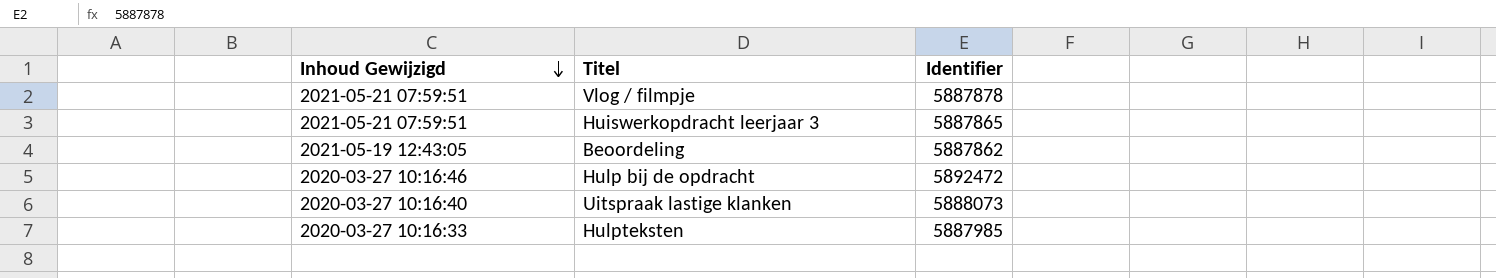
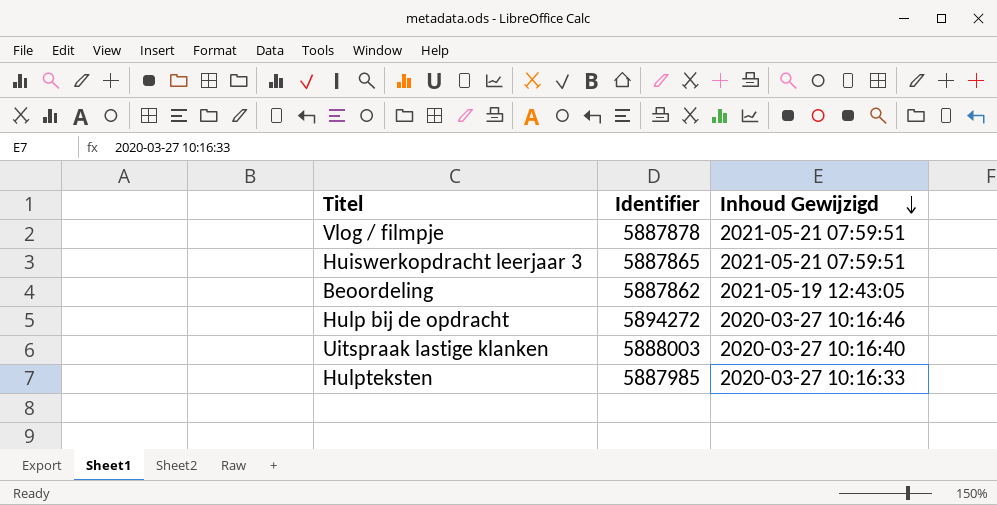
column Inhoud Gewijzigd | position: 1 -> 3
Hulp bij de opdracht | Identifier: 5892472 -> 5894272
Uitspraak lastige klanken | Identifier: 5888073 -> 5888003

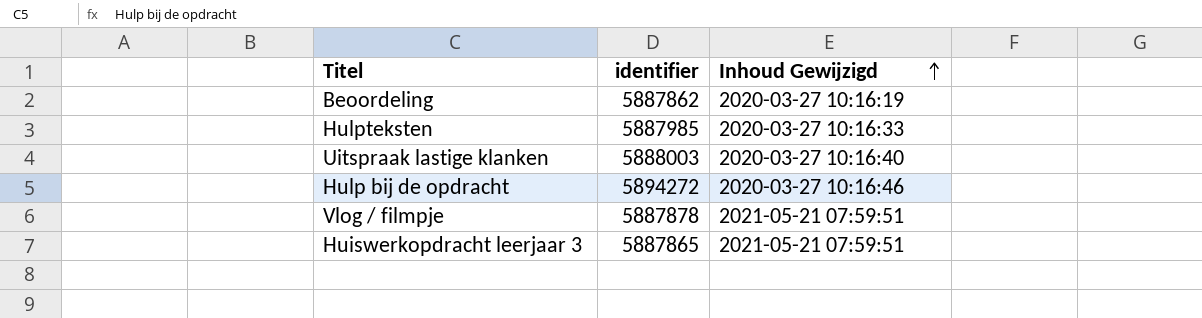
row order: Inhoud Gewijzigd descending -> Inhoud Gewijzigd ascending
column name: Identifier -> identifier
Beoordeling | Inhoud Gewijzigd: 2021-05-19 12:43:05 -> 2020-03-27 10:16:19

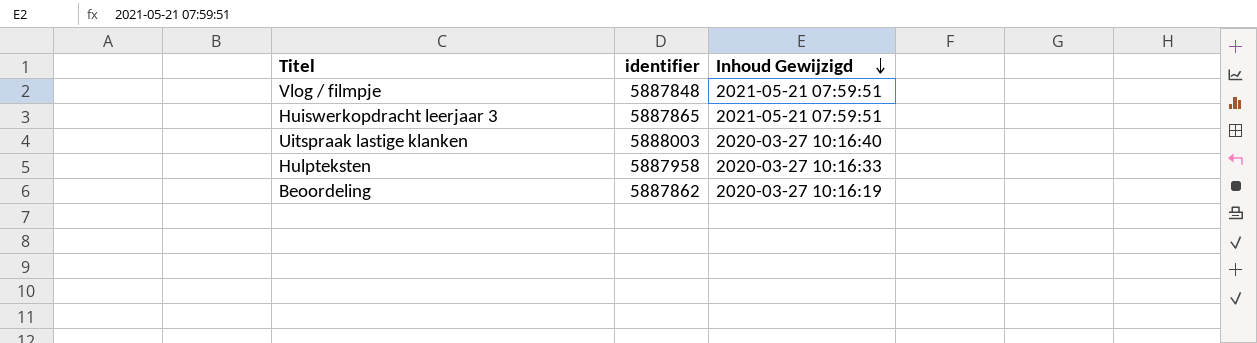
row order: Inhoud Gewijzigd ascending -> Inhoud Gewijzigd descending
row Hulp bij de opdracht: 5894272 | 2020-03-27 10:16:46 -> none
Vlog / filmpje | identifier: 5887878 -> 5887848
Hulpteksten | identifier: 5887985 -> 5887958

